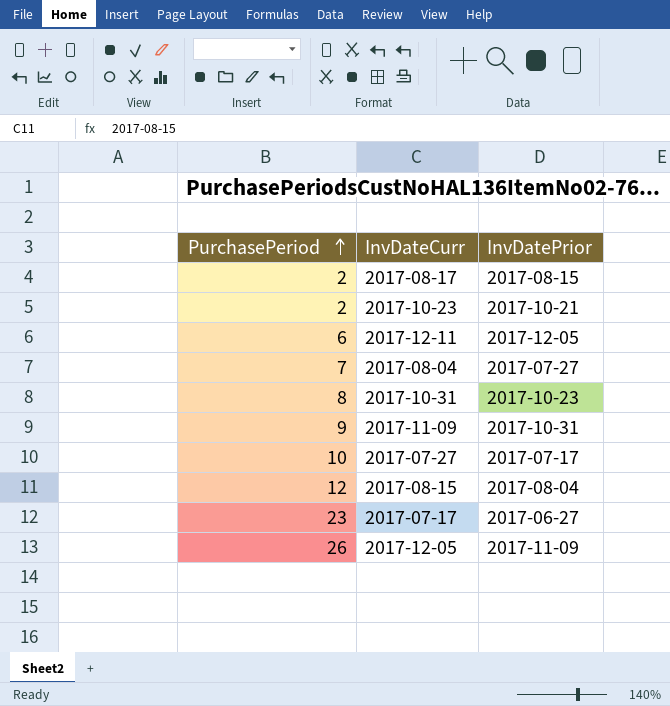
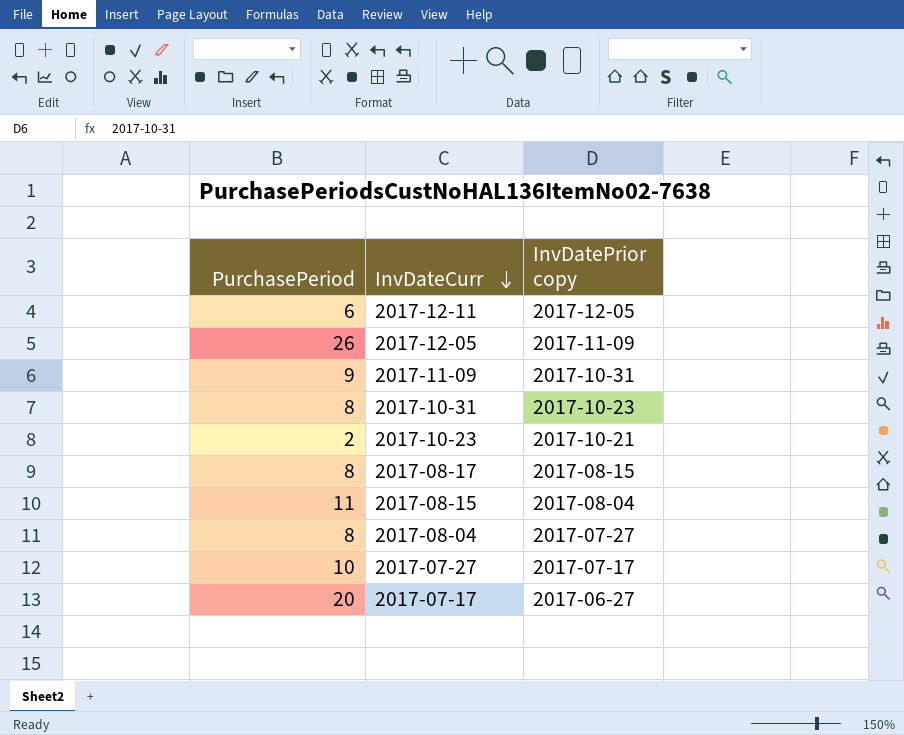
row order: PurchasePeriod ascending -> InvDateCurr descending
column name: InvDatePrior -> InvDatePrior copy
2017-08-17 | PurchasePeriod: 2 -> 8
2017-08-15 | PurchasePeriod: 12 -> 11
2017-08-04 | PurchasePeriod: 7 -> 8
2017-07-17 | PurchasePeriod: 23 -> 20

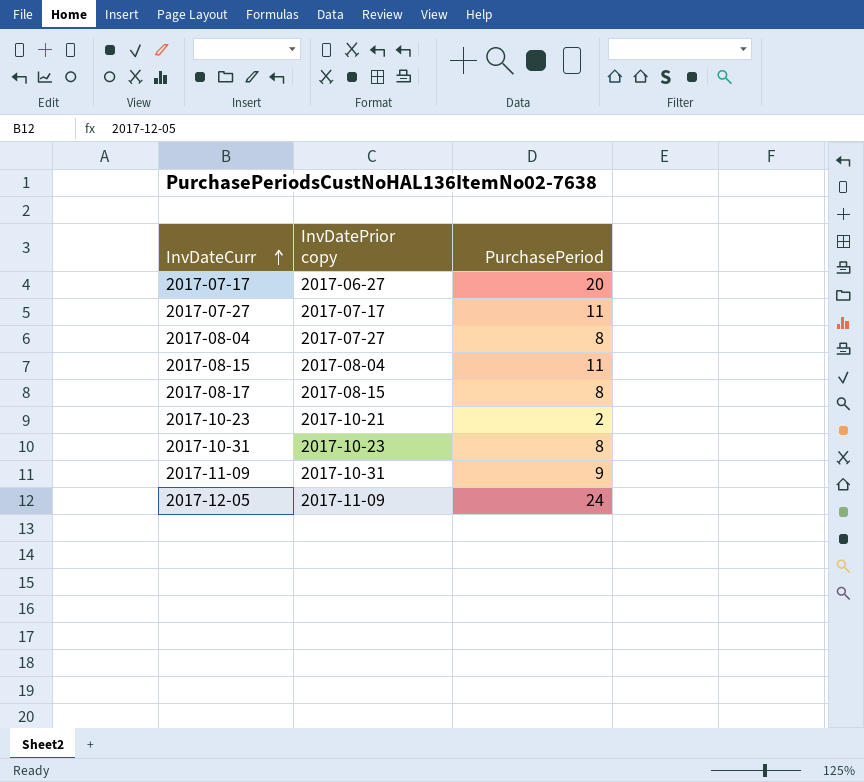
row order: InvDateCurr descending -> InvDateCurr ascending
column PurchasePeriod | position: 1 -> 3
row 2017-12-11: 6 | 2017-12-05 -> none
2017-07-27 | PurchasePeriod: 10 -> 11
2017-12-05 | PurchasePeriod: 26 -> 24

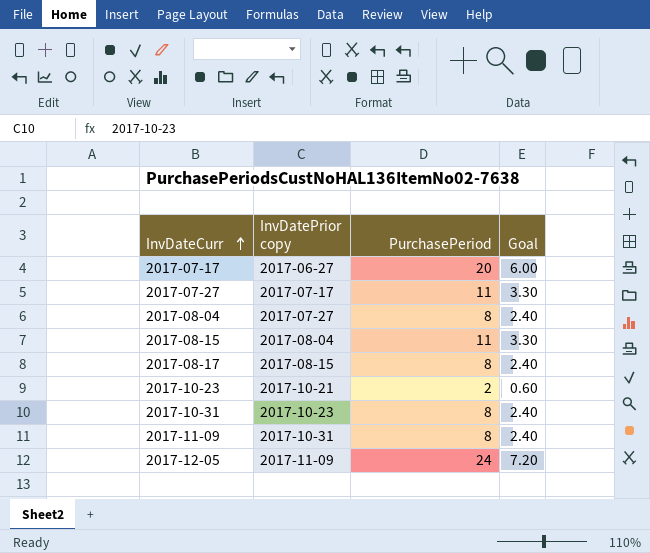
column Goal | formula: none -> [PurchasePeriod] * 0.3
2017-11-09 | PurchasePeriod: 9 -> 8

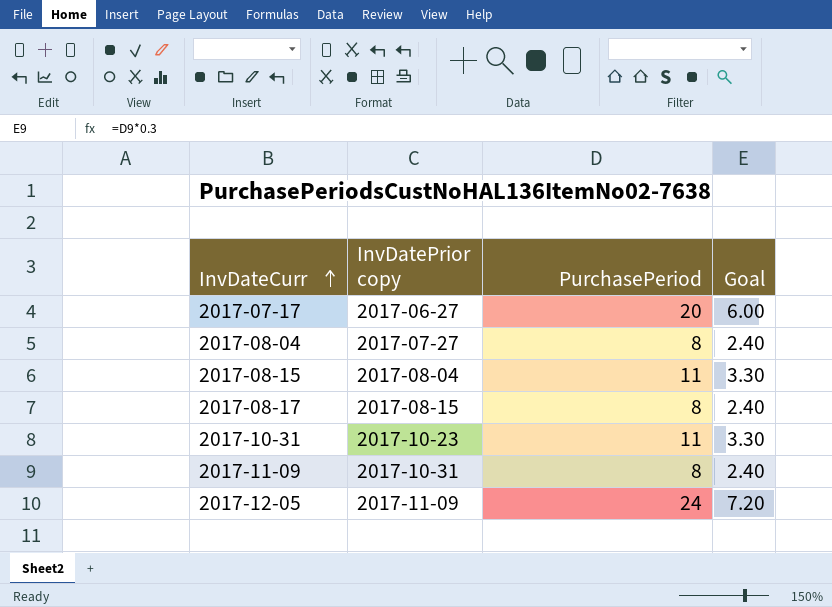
row 2017-07-27: 2017-07-17 | 11 | 3.30 -> none
row 2017-10-23: 2017-10-21 | 2 | 0.60 -> none
2017-10-31 | PurchasePeriod: 8 -> 11
2017-10-31 | Goal: 2.40 -> 3.30

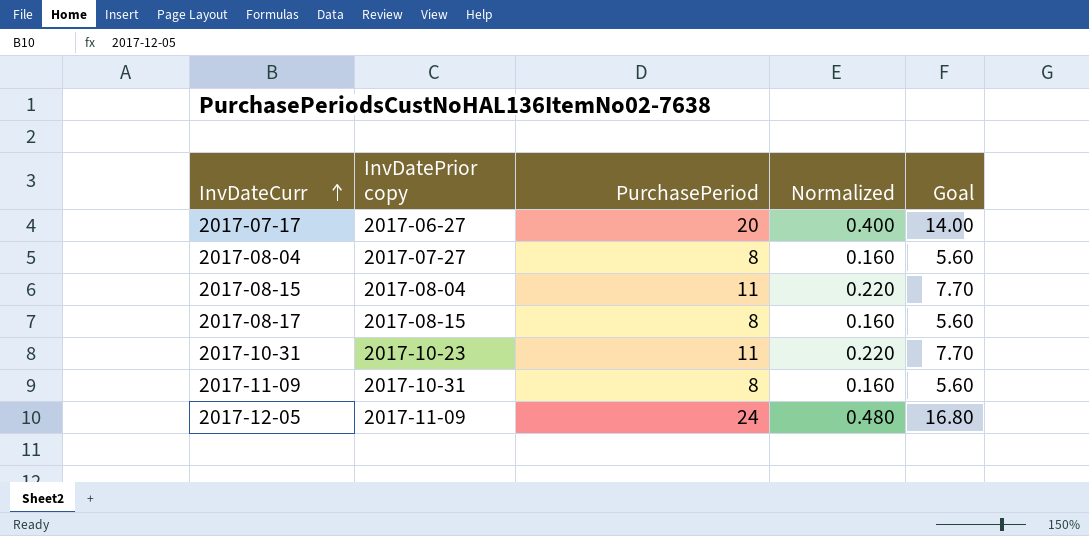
column Normalized | formula: none -> [PurchasePeriod] * 0.02
column Goal | formula: [PurchasePeriod] * 0.3 -> [PurchasePeriod] * 0.7

